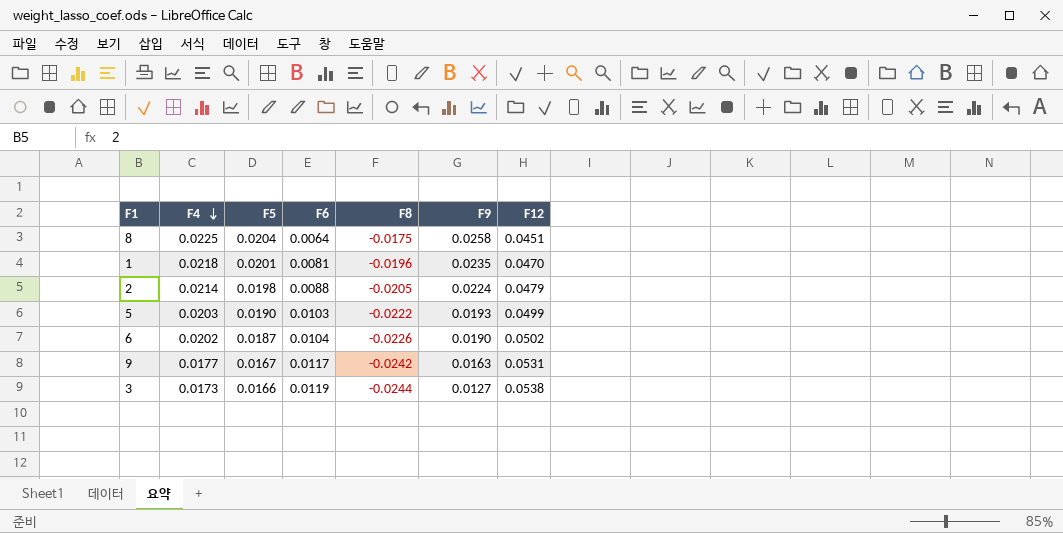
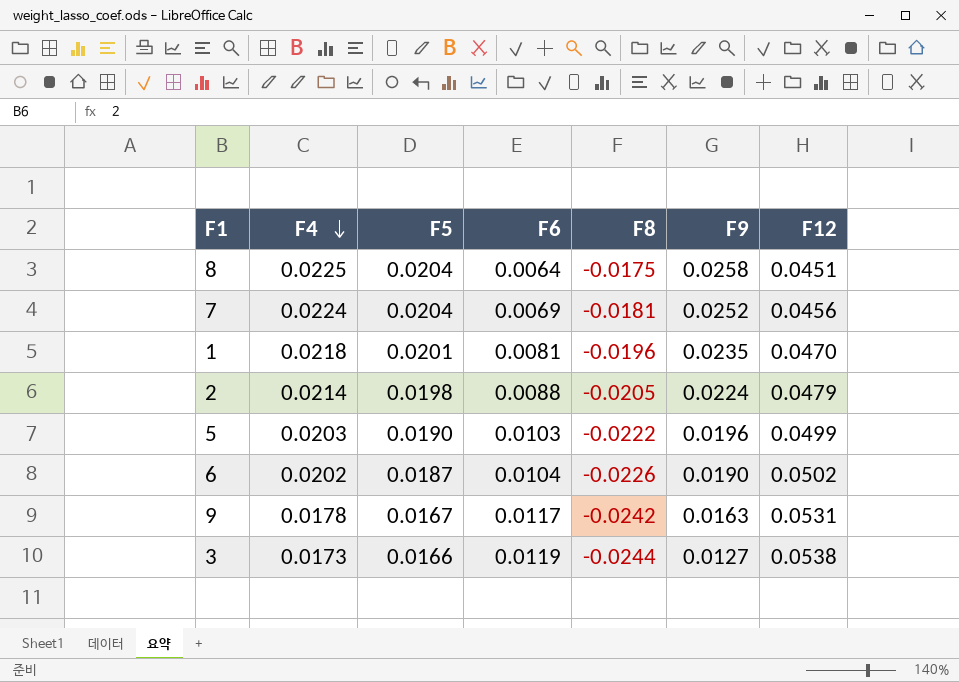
row 7: none -> 0.0224 | 0.0204 | 0.0069 | -0.0181 | 0.0252 | 0.0456
5 | F9: 0.0193 -> 0.0196
9 | F4: 0.0177 -> 0.0178

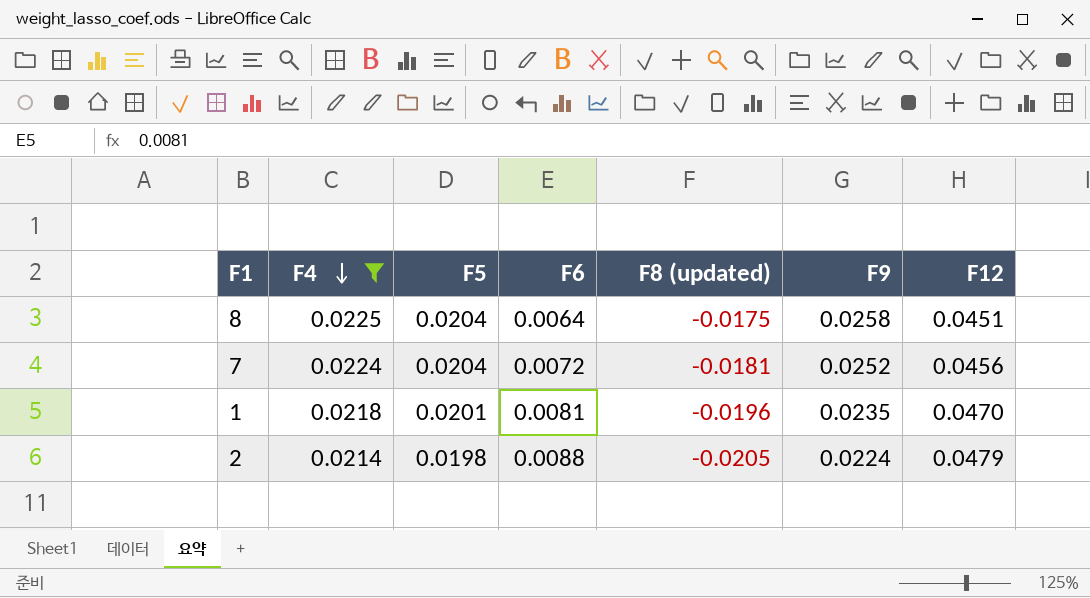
filter: none -> F4 >= 0.0214
column name: F8 -> F8 (updated)
7 | F6: 0.0069 -> 0.0072

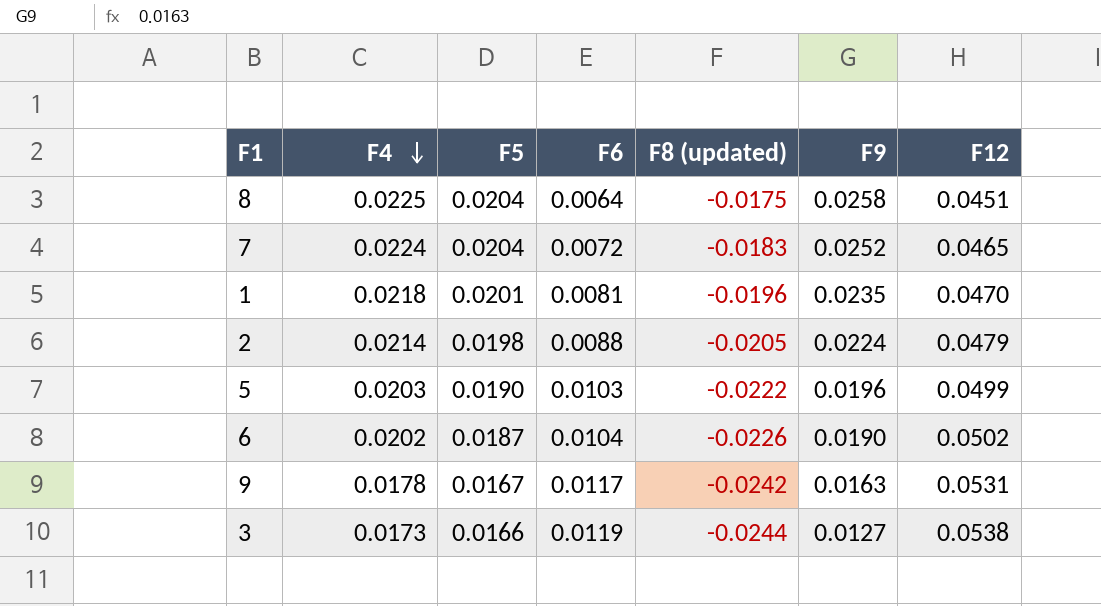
filter: F4 >= 0.0214 -> none
7 | F8 (updated): -0.0181 -> -0.0183
7 | F12: 0.0456 -> 0.0465

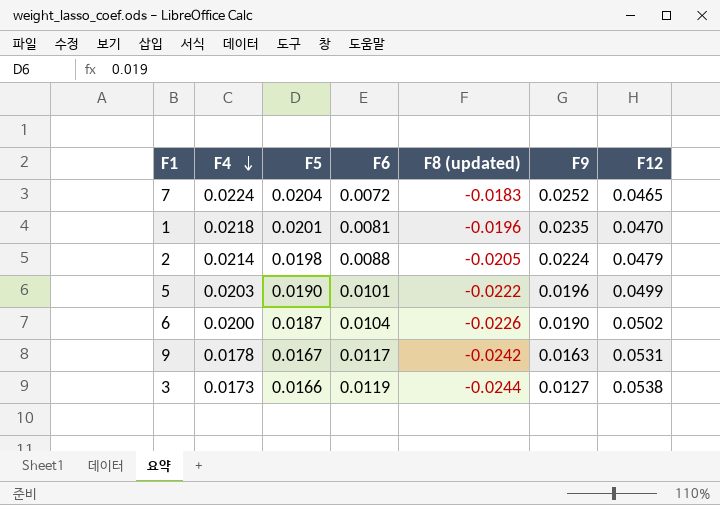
row 8: 0.0225 | 0.0204 | 0.0064 | -0.0175 | 0.0258 | 0.0451 -> none
5 | F6: 0.0103 -> 0.0101
6 | F4: 0.0202 -> 0.0200

